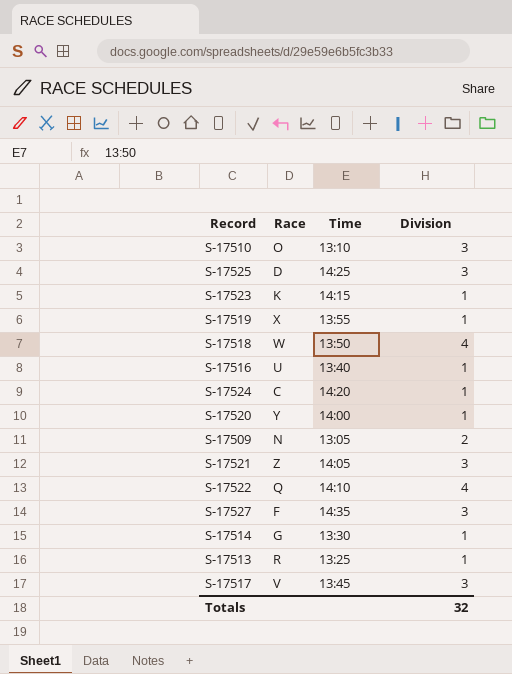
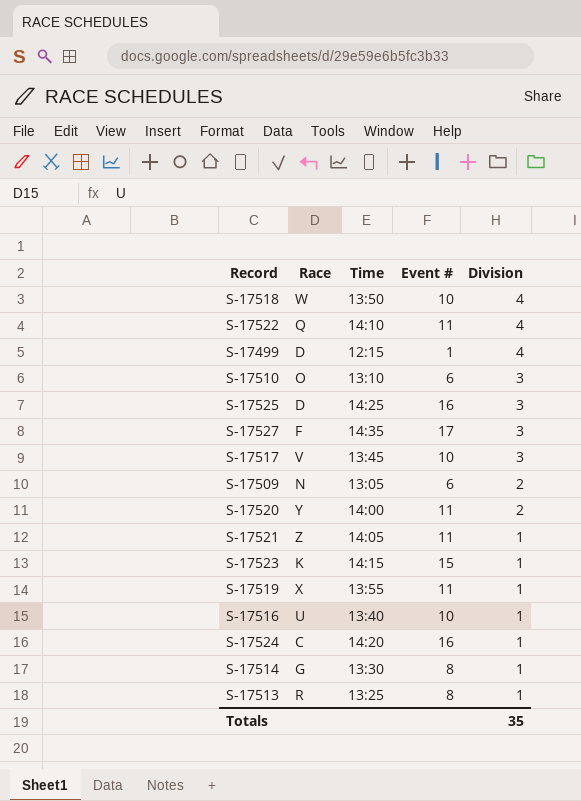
row order: none -> Division descending
column Event # | position: none -> 4
row S-17499: none -> D | 12:15 | 1 | 4
S-17520 | Division: 1 -> 2
S-17521 | Division: 3 -> 1
Totals | Division: 32 -> 35

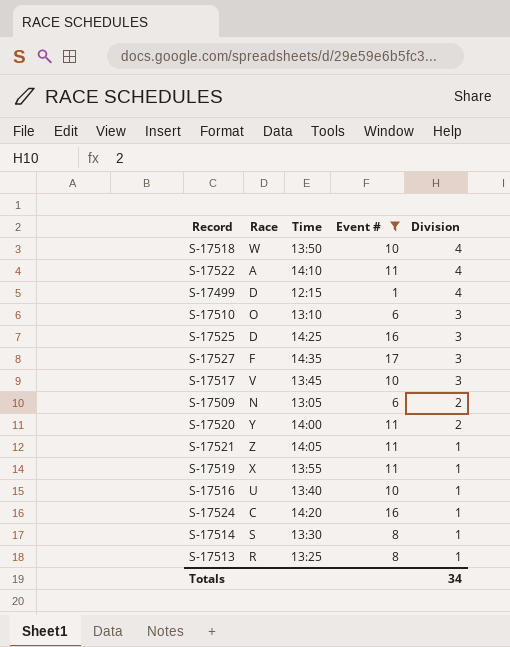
filter: none -> Event # != 15
S-17522 | Race: Q -> A
S-17514 | Race: G -> S
Totals | Division: 35 -> 34

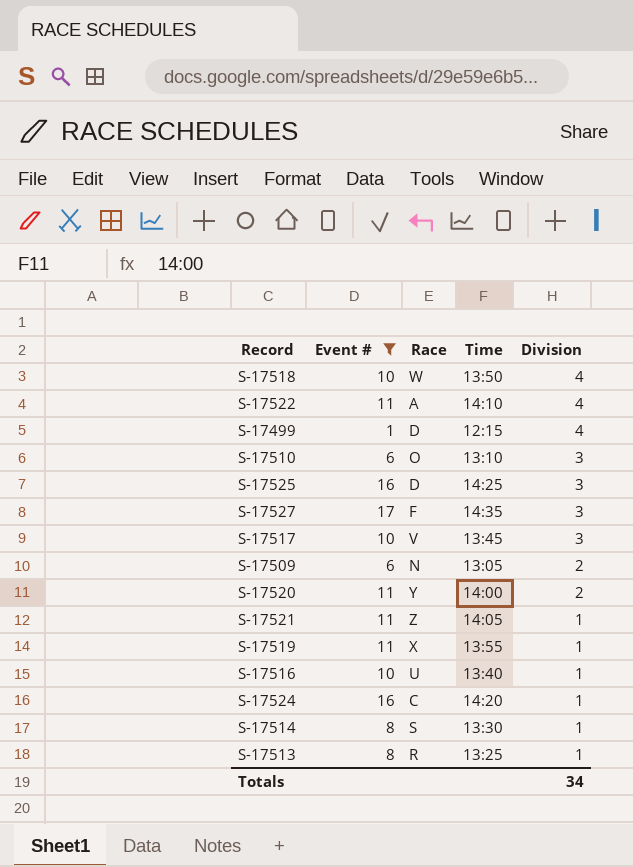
column Event # | position: 4 -> 2

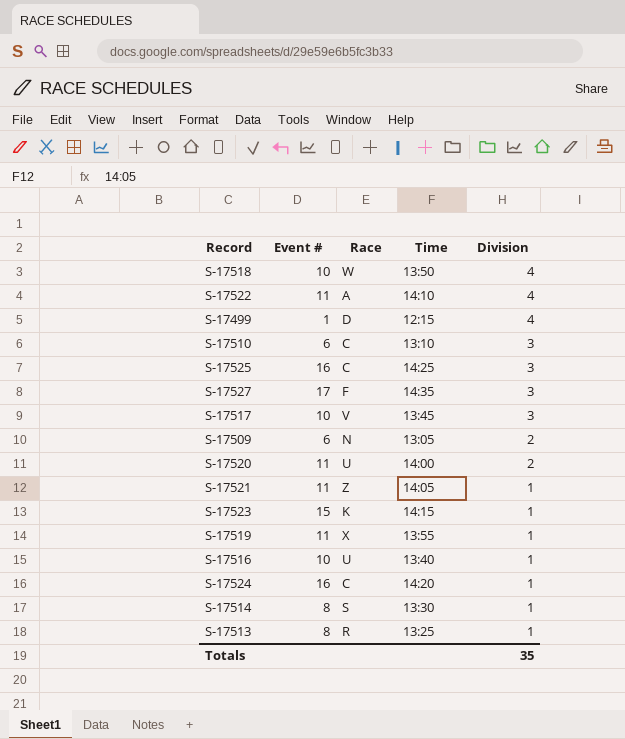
filter: Event # != 15 -> none
S-17510 | Race: O -> C
S-17525 | Race: D -> C
S-17520 | Race: Y -> U
Totals | Division: 34 -> 35

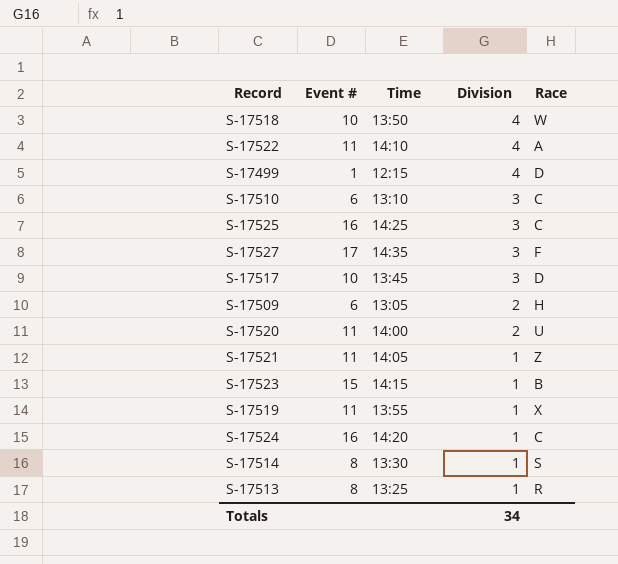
column Race | position: 3 -> 5
row S-17516: 10 | U | 13:40 | 1 -> none
S-17517 | Race: V -> D
S-17509 | Race: N -> H
S-17523 | Race: K -> B
Totals | Division: 35 -> 34

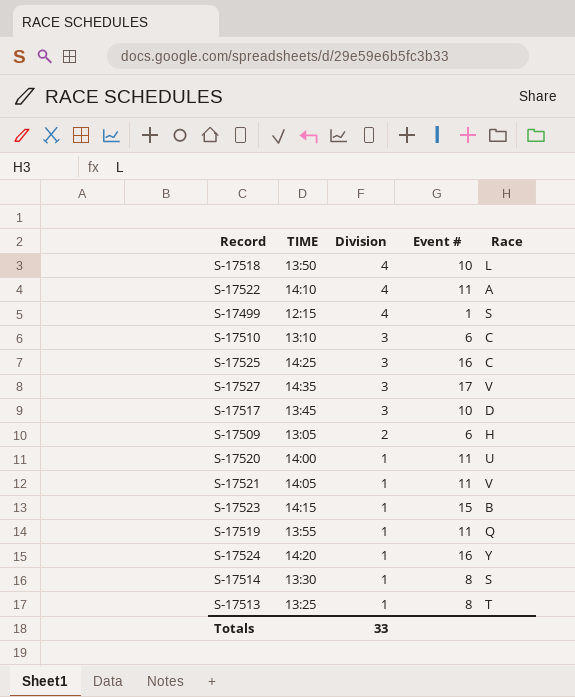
column name: Time -> TIME
column Event # | position: 2 -> 4
S-17518 | Race: W -> L
S-17499 | Race: D -> S
S-17527 | Race: F -> V
S-17520 | Division: 2 -> 1
S-17521 | Race: Z -> V
S-17519 | Race: X -> Q
S-17524 | Race: C -> Y
S-17513 | Race: R -> T
Totals | Division: 34 -> 33

